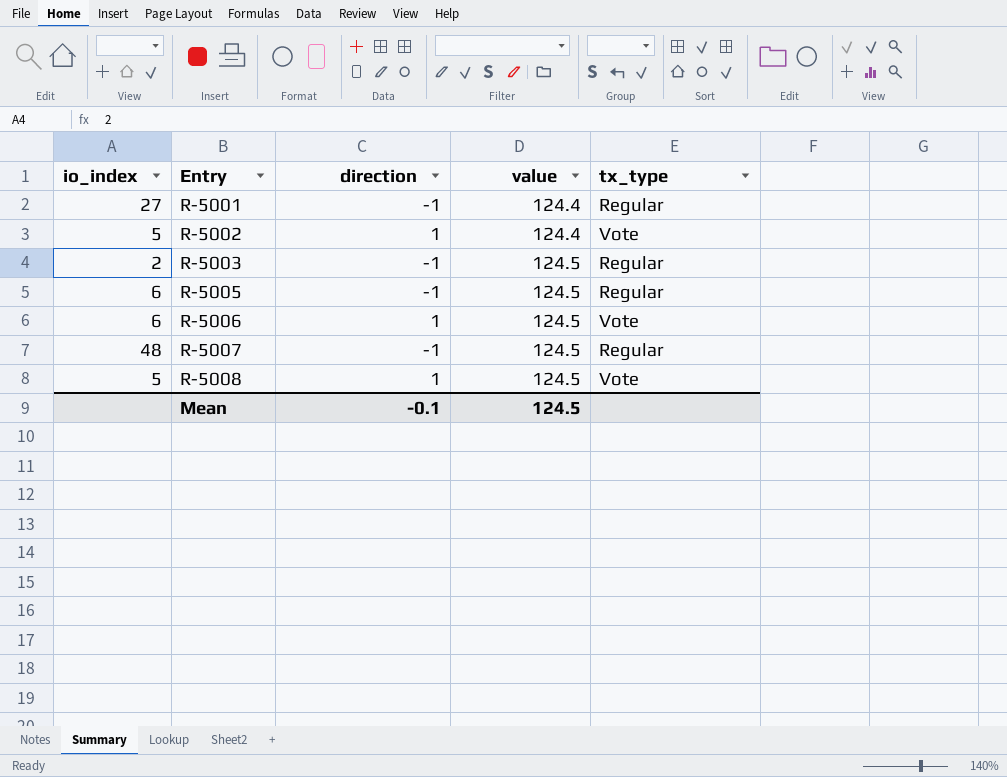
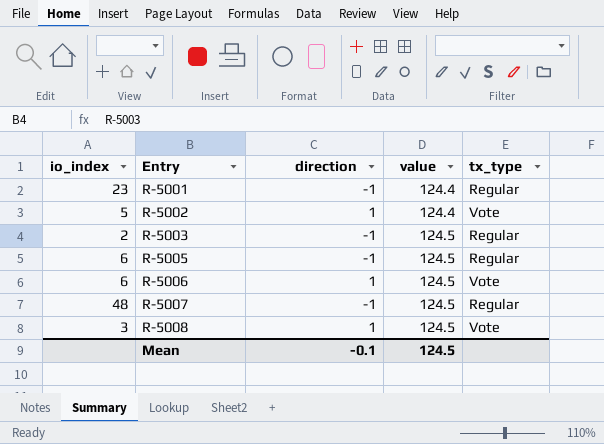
R-5001 | io_index: 27 -> 23
R-5008 | io_index: 5 -> 3

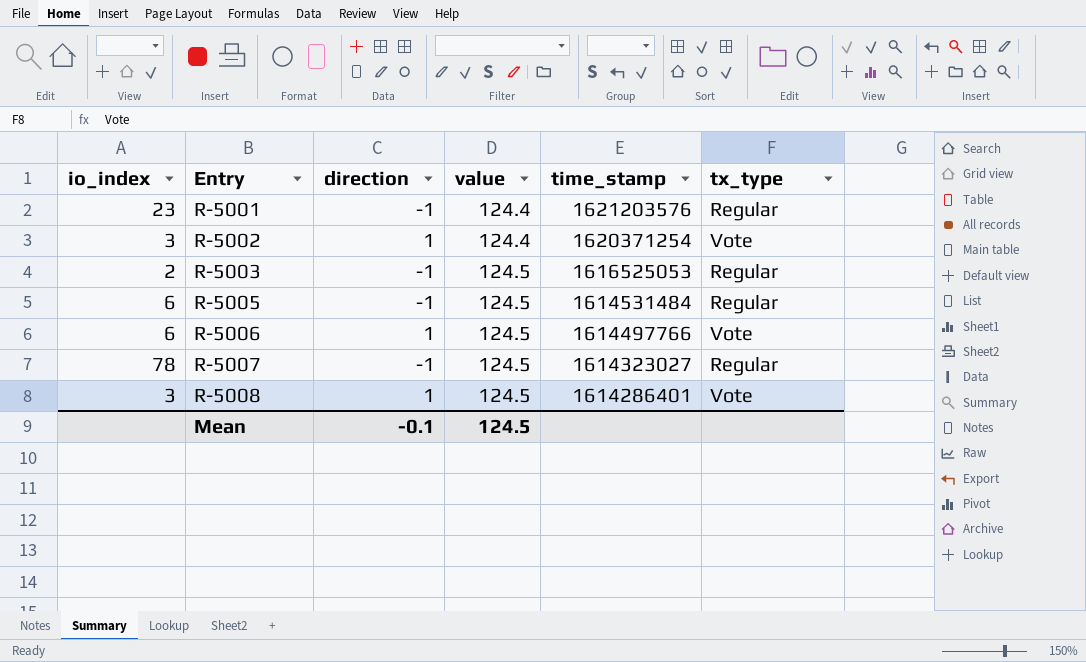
column time_stamp | position: none -> 5
R-5002 | io_index: 5 -> 3
R-5007 | io_index: 48 -> 78

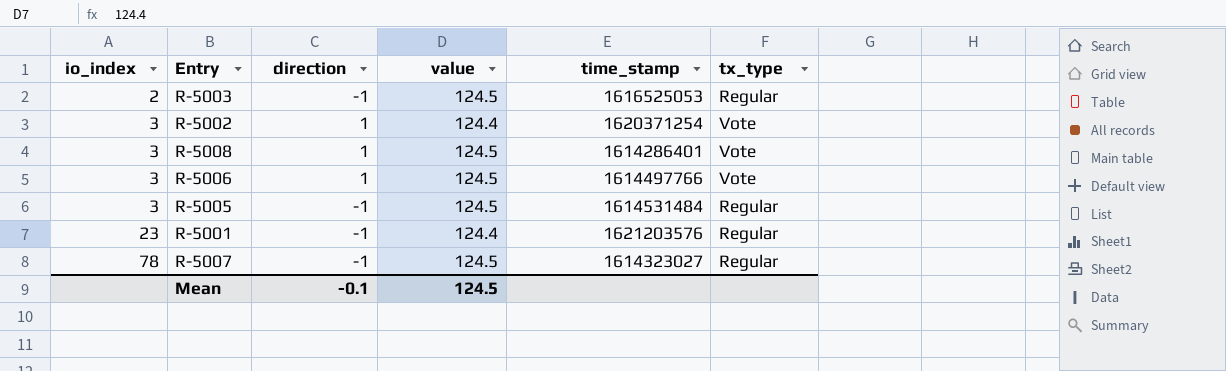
row order: Entry ascending -> io_index ascending
R-5006 | io_index: 6 -> 3
R-5005 | io_index: 6 -> 3

